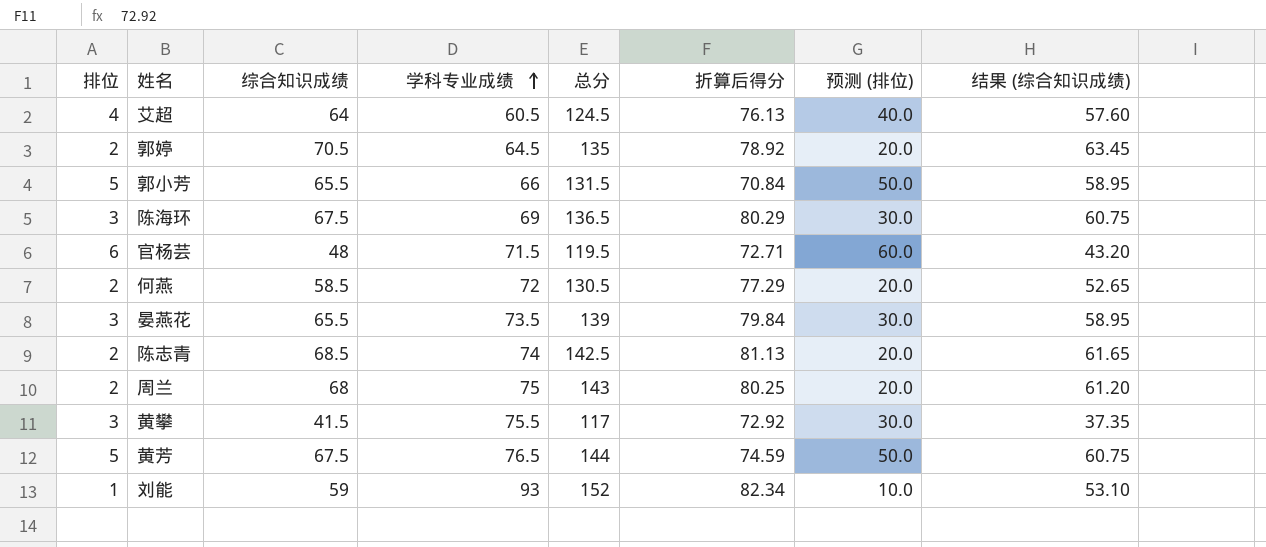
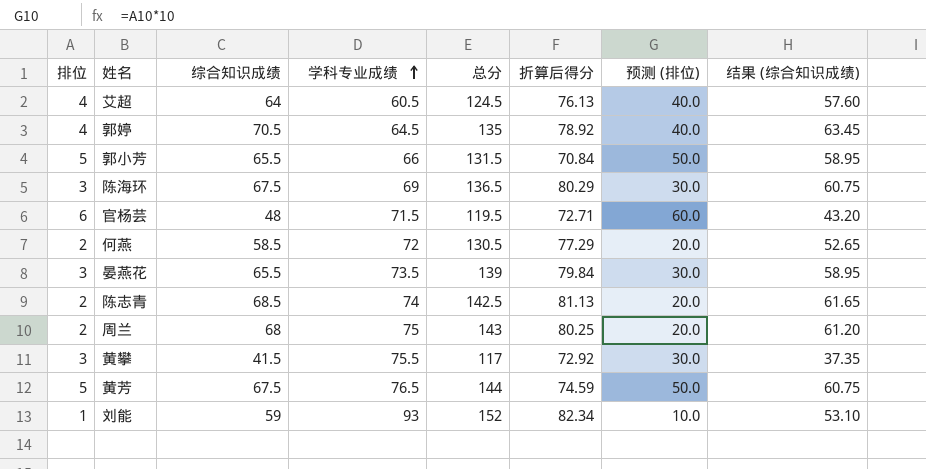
郭婷 | 排位: 2 -> 4
郭婷 | 预测 (排位): 20.0 -> 40.0

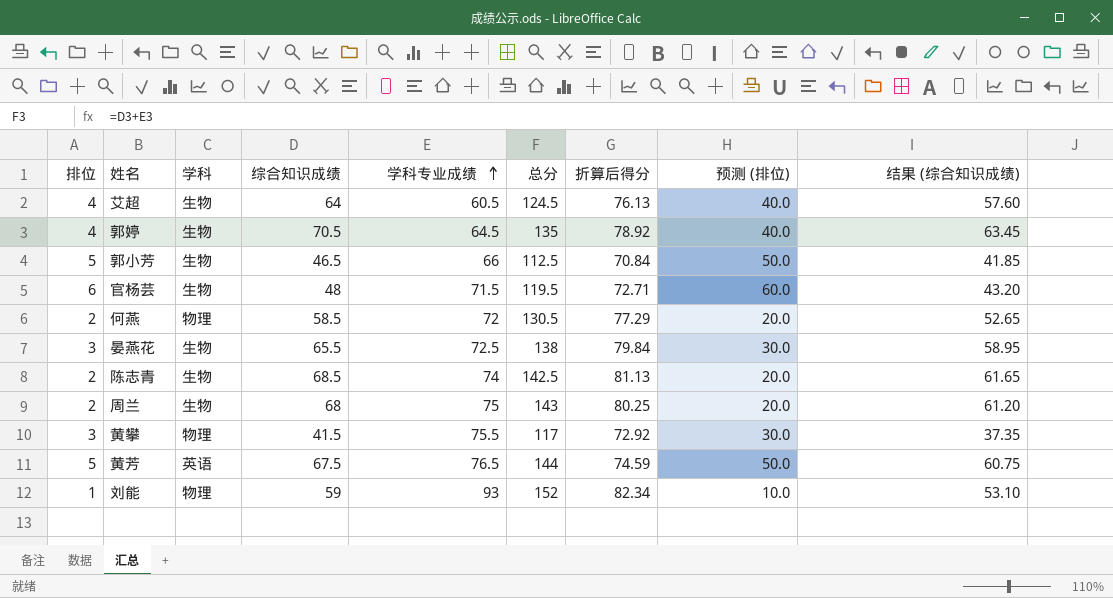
column 学科 | position: none -> 3
row 陈海环: 3 | 67.5 | 69 | 136.5 | 80.29 | 30.0 | 60.75 -> none
郭小芳 | 综合知识成绩: 65.5 -> 46.5
郭小芳 | 总分: 131.5 -> 112.5
郭小芳 | 结果 (综合知识成绩): 58.95 -> 41.85
晏燕花 | 学科专业成绩: 73.5 -> 72.5
晏燕花 | 总分: 139 -> 138

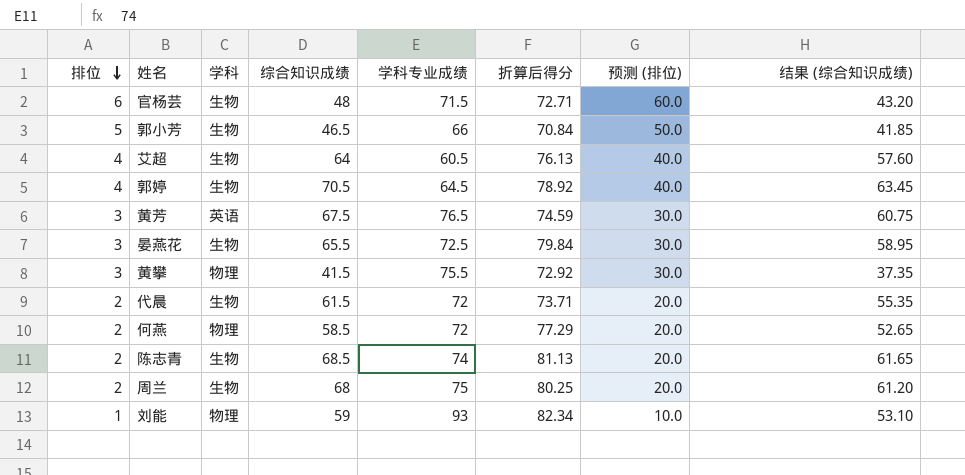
row order: 学科专业成绩 ascending -> 排位 descending
column 总分 | formula: [综合知识成绩] + [学科专业成绩] -> none
黄芳 | 排位: 5 -> 3
黄芳 | 预测 (排位): 50.0 -> 30.0
row 代晨: none -> 2 | 生物 | 61.5 | 72 | 73.71 | 20.0 | 55.35

